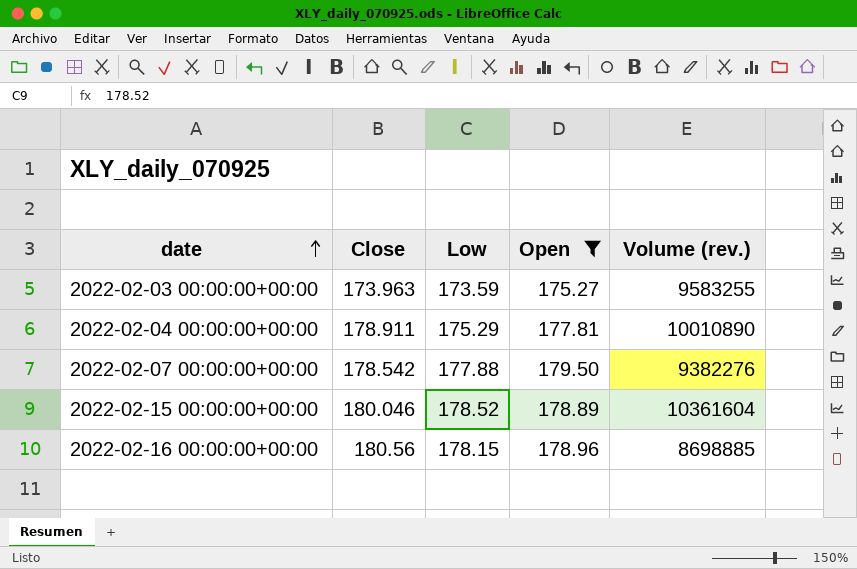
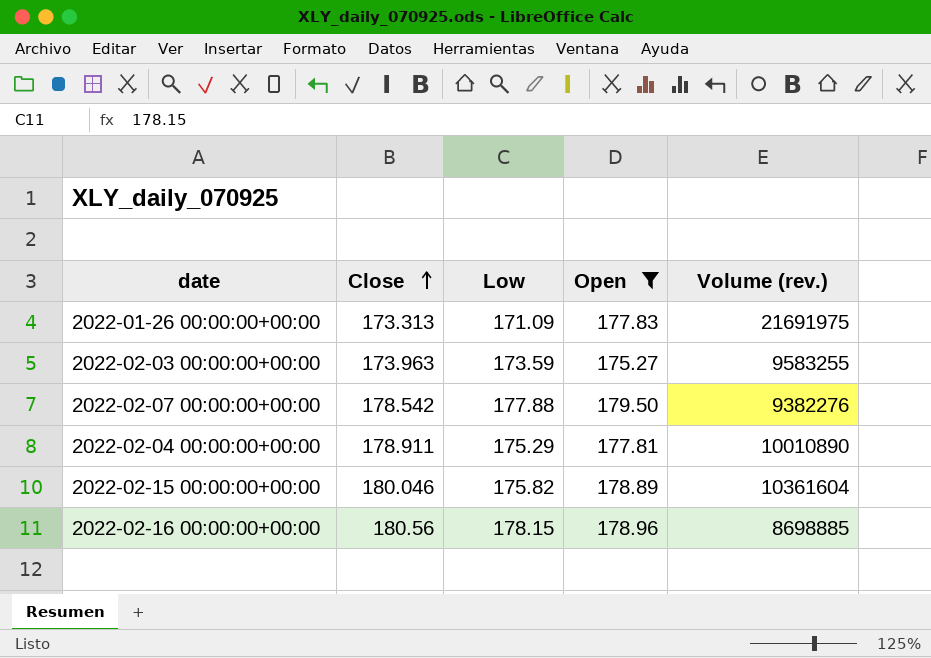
row order: date ascending -> Close ascending
row 2022-01-26 00:00:00+00:00: none -> 173.313 | 171.09 | 177.83 | 21691975
2022-02-15 00:00:00+00:00 | Low: 178.52 -> 175.82

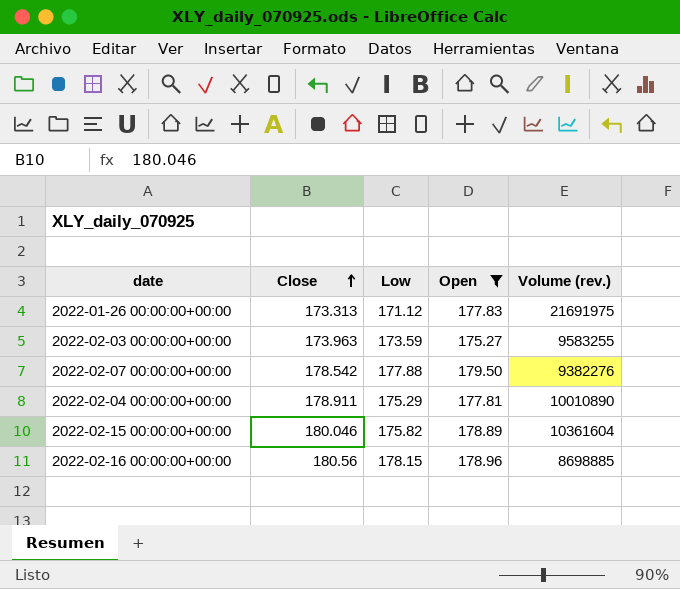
2022-01-26 00:00:00+00:00 | Low: 171.09 -> 171.12

